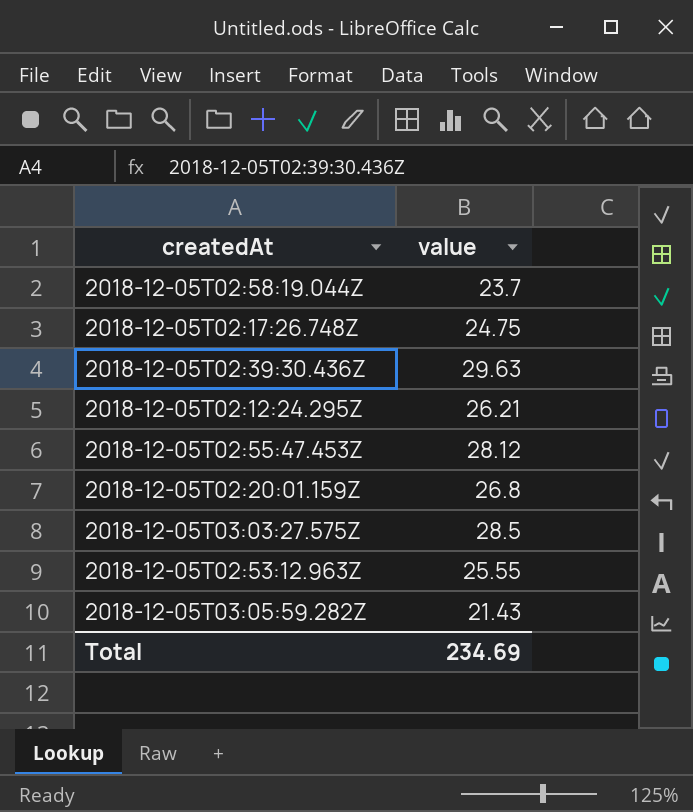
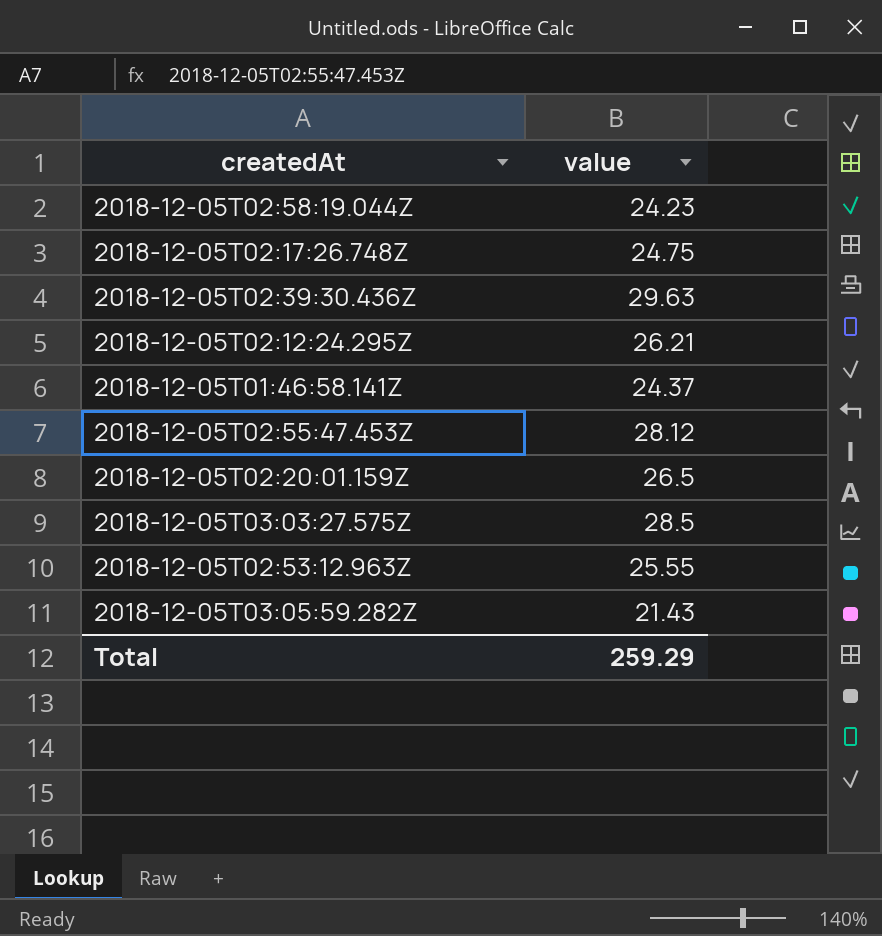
2018-12-05T02:58:19.044Z | value: 23.7 -> 24.23
row 2018-12-05T01:46:58.141Z: none -> 24.37
2018-12-05T02:20:01.159Z | value: 26.8 -> 26.5
Total | value: 234.69 -> 259.29

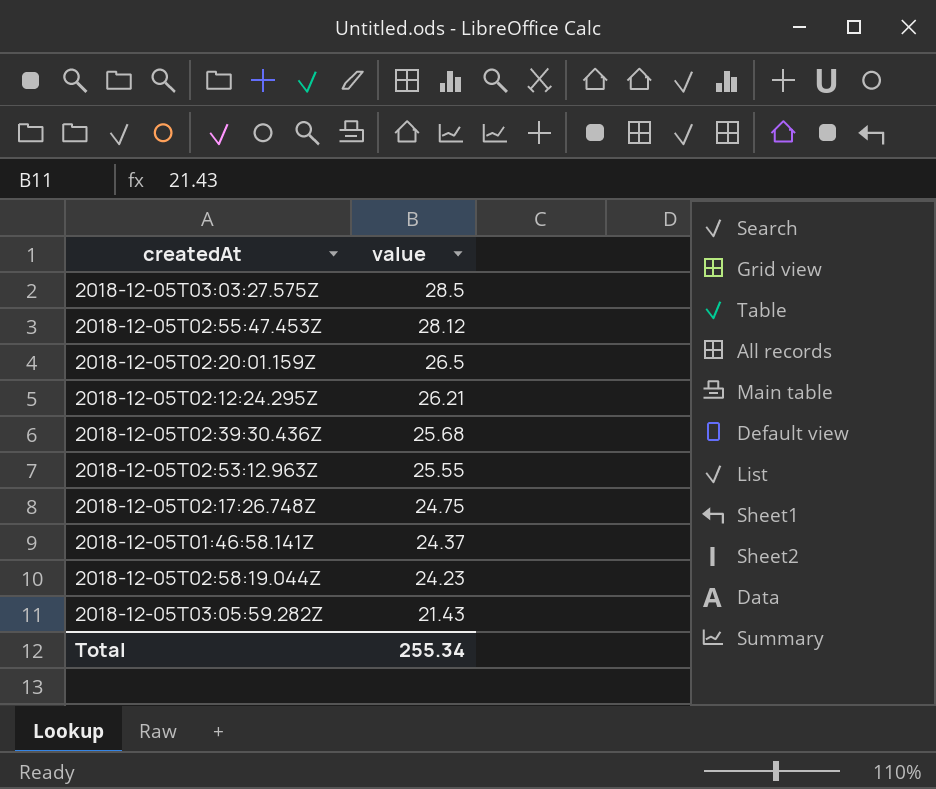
row order: none -> value descending
2018-12-05T02:39:30.436Z | value: 29.63 -> 25.68
Total | value: 259.29 -> 255.34

